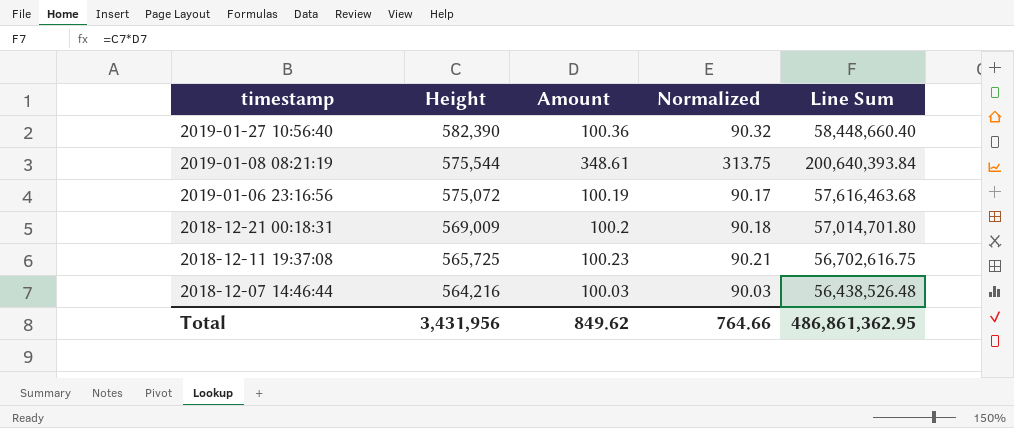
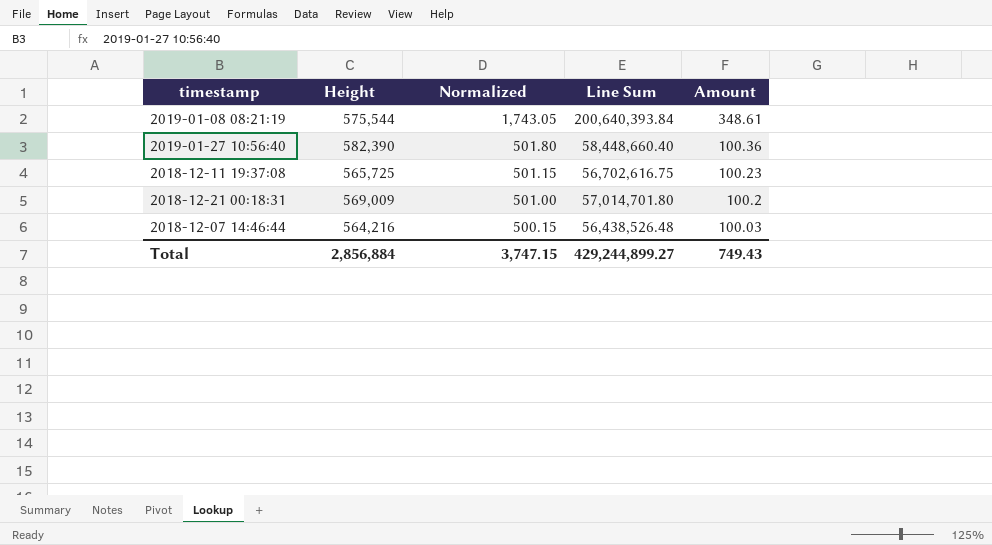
row order: timestamp descending -> Normalized descending
column Normalized | formula: [Amount] * 0.9 -> [Amount] * 5
column Amount | position: 3 -> 5
row 2019-01-06 23:16:56: 575,072 | 100.19 | 90.17 | 57,616,463.68 -> none
Total | Height: 3,431,956 -> 2,856,884
Total | Normalized: 764.66 -> 3,747.15
Total | Line Sum: 486,861,362.95 -> 429,244,899.27
Total | Amount: 849.62 -> 749.43

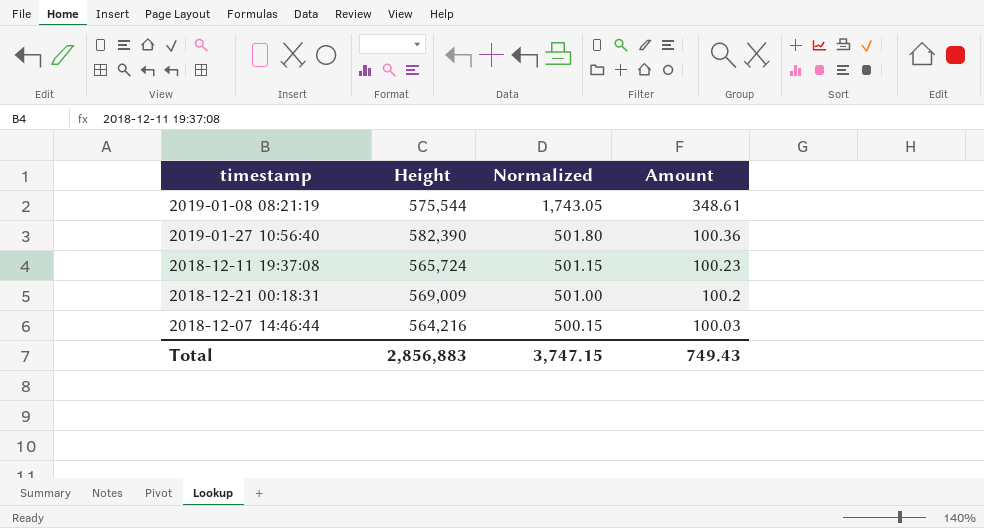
column Line Sum | formula: [Height] * [Amount] -> none
2018-12-11 19:37:08 | Height: 565,725 -> 565,724
Total | Height: 2,856,884 -> 2,856,883

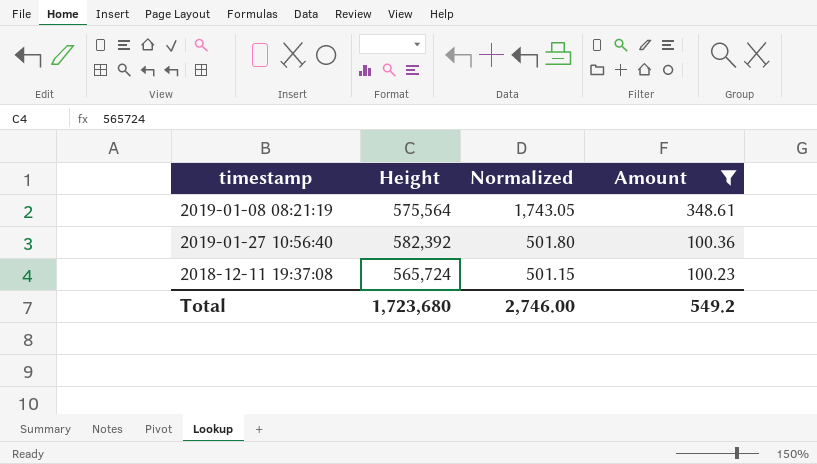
filter: none -> Amount >= 100.23
2019-01-08 08:21:19 | Height: 575,544 -> 575,564
2019-01-27 10:56:40 | Height: 582,390 -> 582,392
Total | Height: 2,856,883 -> 1,723,680
Total | Normalized: 3,747.15 -> 2,746.00
Total | Amount: 749.43 -> 549.2

